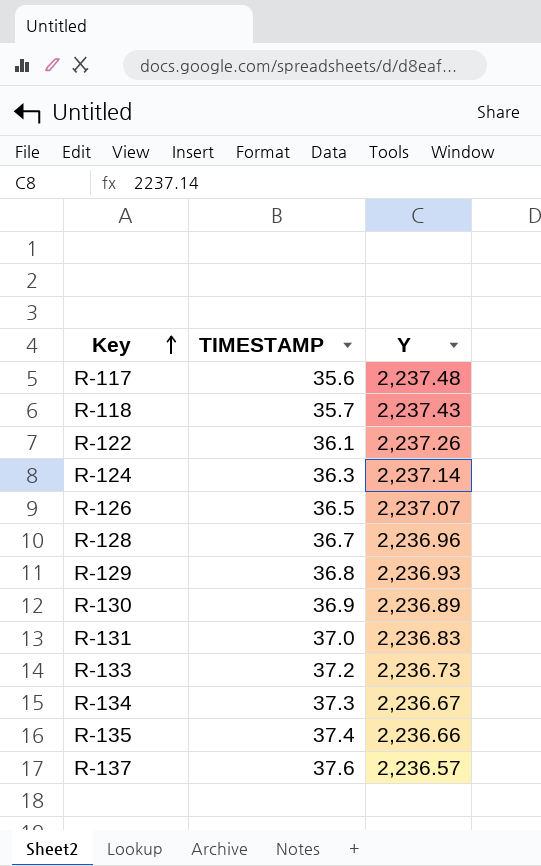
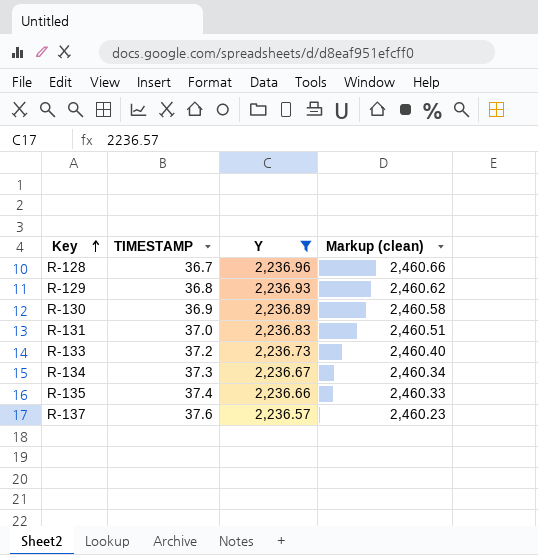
filter: none -> Y <= 2,236.96
column Markup (clean) | formula: none -> [Y] * 1.1

